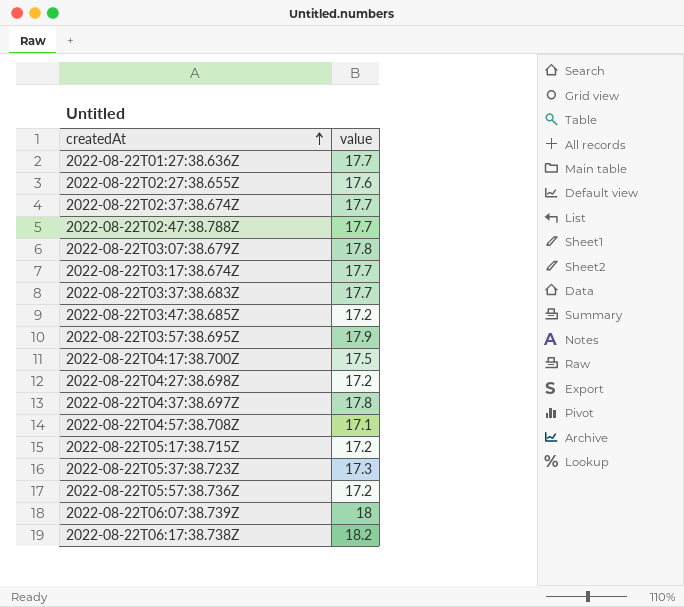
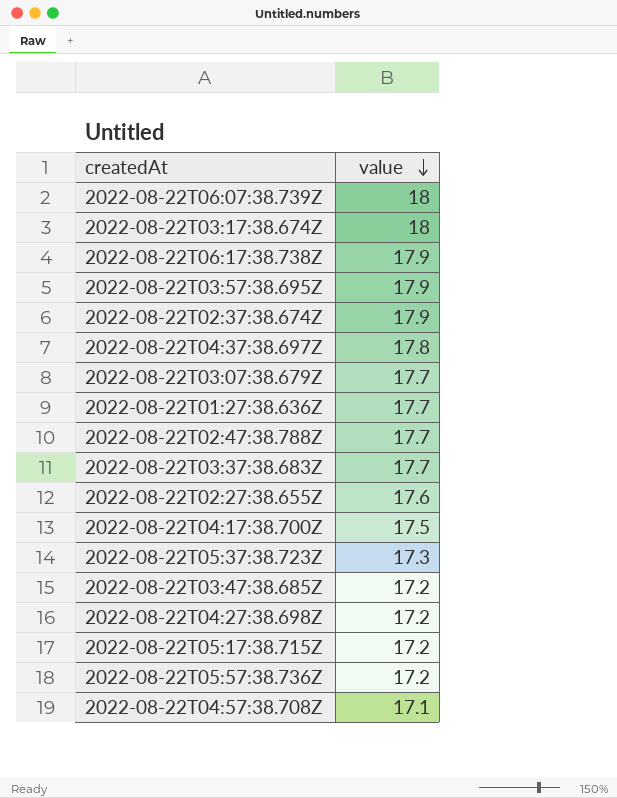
row order: createdAt ascending -> value descending
2022-08-22T03:17:38.674Z | value: 17.7 -> 18
2022-08-22T06:17:38.738Z | value: 18.2 -> 17.9
2022-08-22T02:37:38.674Z | value: 17.7 -> 17.9
2022-08-22T03:07:38.679Z | value: 17.8 -> 17.7

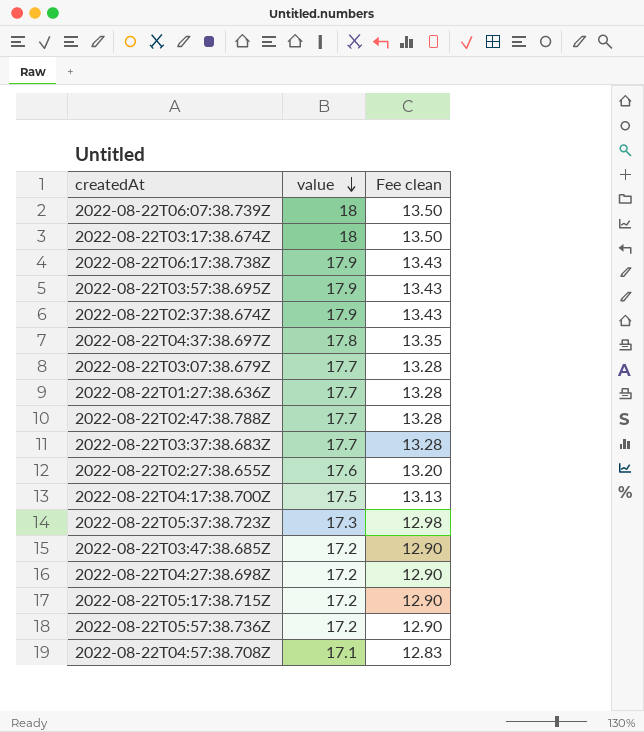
column Fee clean | formula: none -> [value] * 0.75

